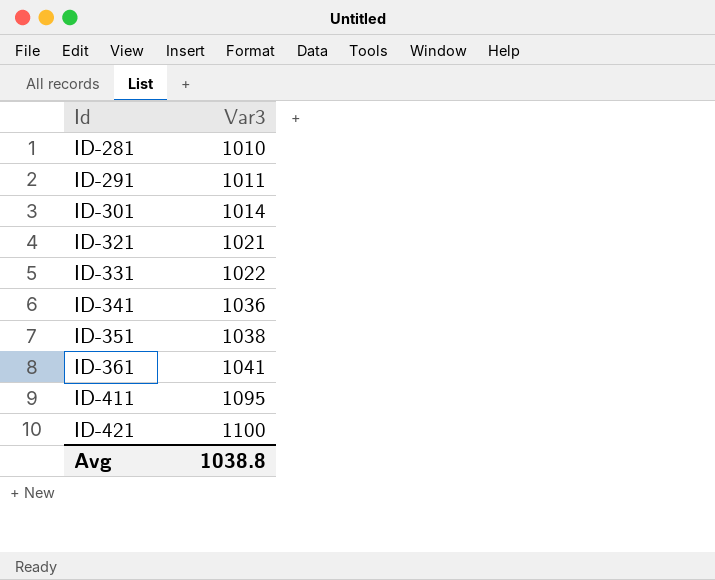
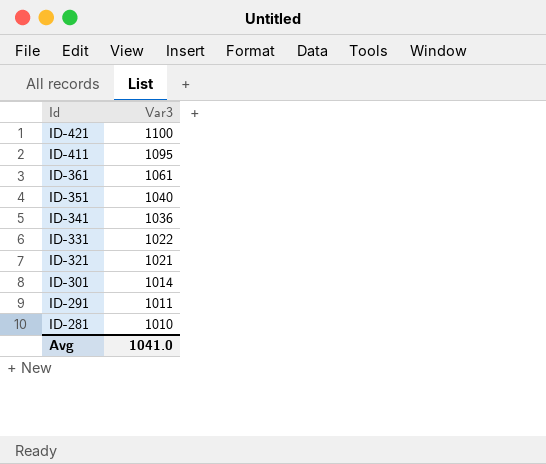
row order: Id ascending -> Id descending
ID-361 | Var3: 1041 -> 1061
ID-351 | Var3: 1038 -> 1040
Avg | Var3: 1038.8 -> 1041.0

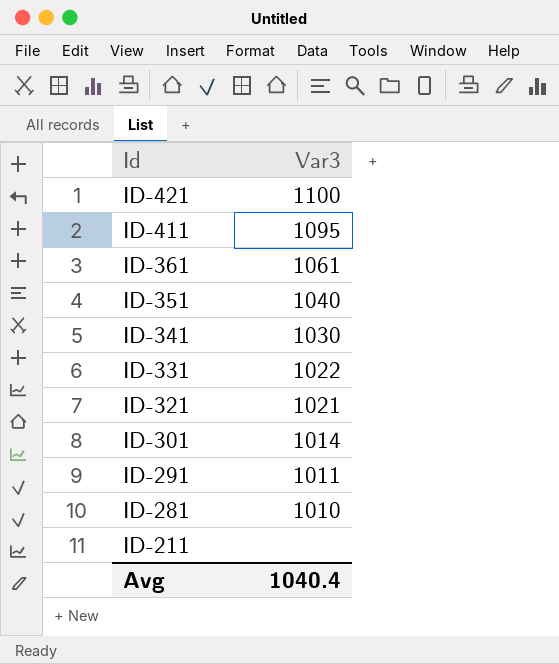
ID-341 | Var3: 1036 -> 1030
row ID-211: none -> none
Avg | Var3: 1041.0 -> 1040.4

